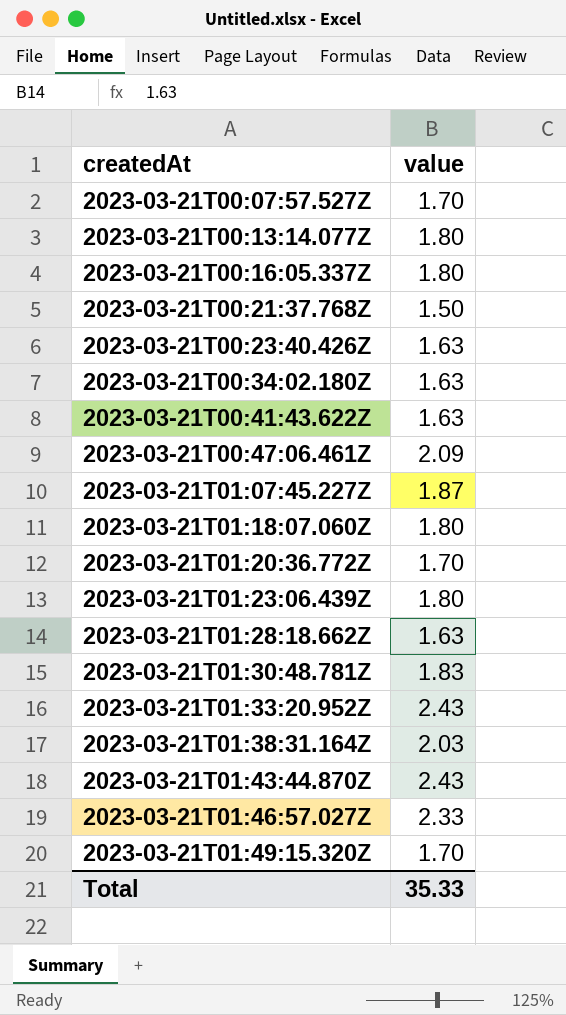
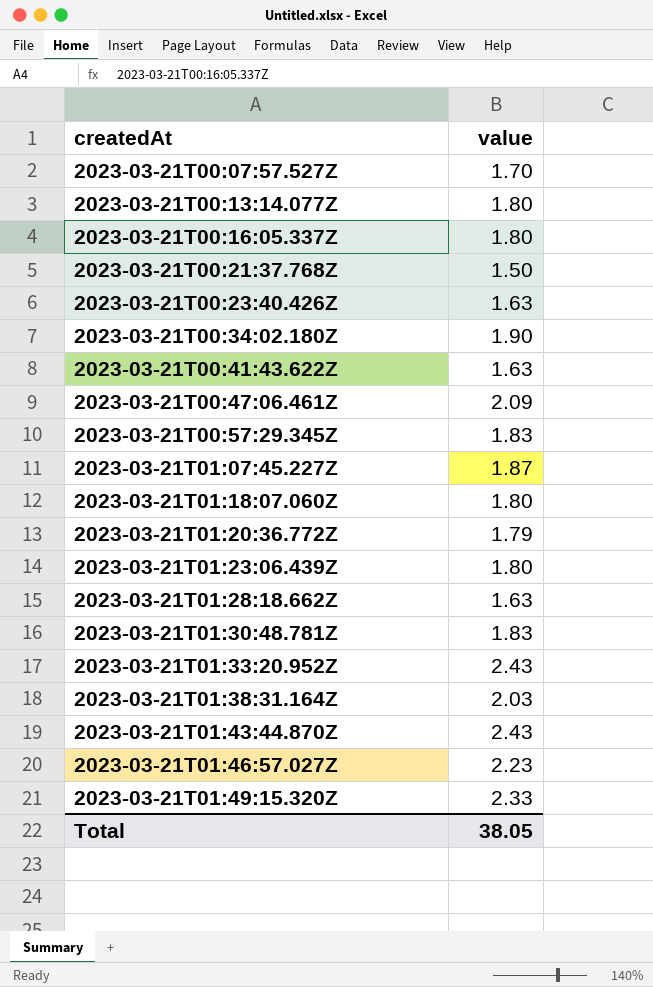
2023-03-21T00:34:02.180Z | value: 1.63 -> 1.90
row 2023-03-21T00:57:29.345Z: none -> 1.83
2023-03-21T01:20:36.772Z | value: 1.70 -> 1.79
2023-03-21T01:46:57.027Z | value: 2.33 -> 2.23
2023-03-21T01:49:15.320Z | value: 1.70 -> 2.33
Total | value: 35.33 -> 38.05

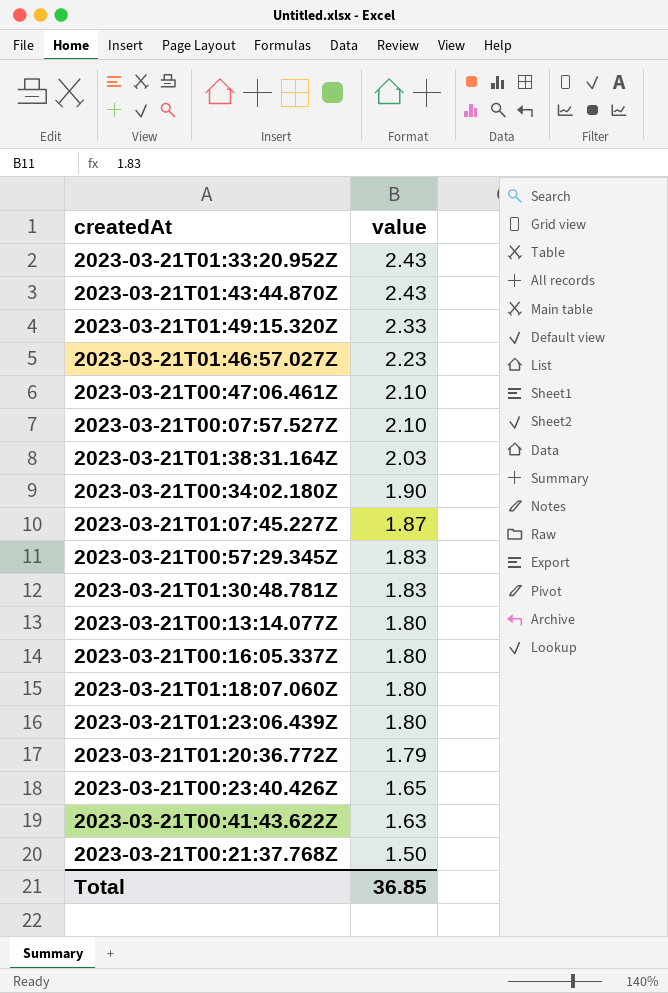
row order: createdAt ascending -> value descending
row 2023-03-21T01:28:18.662Z: 1.63 -> none
2023-03-21T00:47:06.461Z | value: 2.09 -> 2.10
2023-03-21T00:07:57.527Z | value: 1.70 -> 2.10
2023-03-21T00:23:40.426Z | value: 1.63 -> 1.65
Total | value: 38.05 -> 36.85

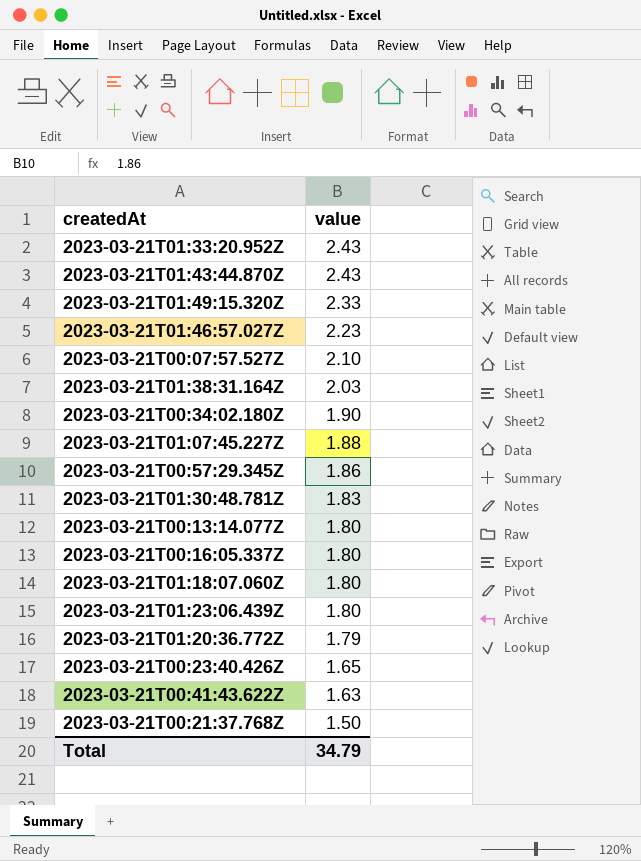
row 2023-03-21T00:47:06.461Z: 2.10 -> none
2023-03-21T01:07:45.227Z | value: 1.87 -> 1.88
2023-03-21T00:57:29.345Z | value: 1.83 -> 1.86
Total | value: 36.85 -> 34.79

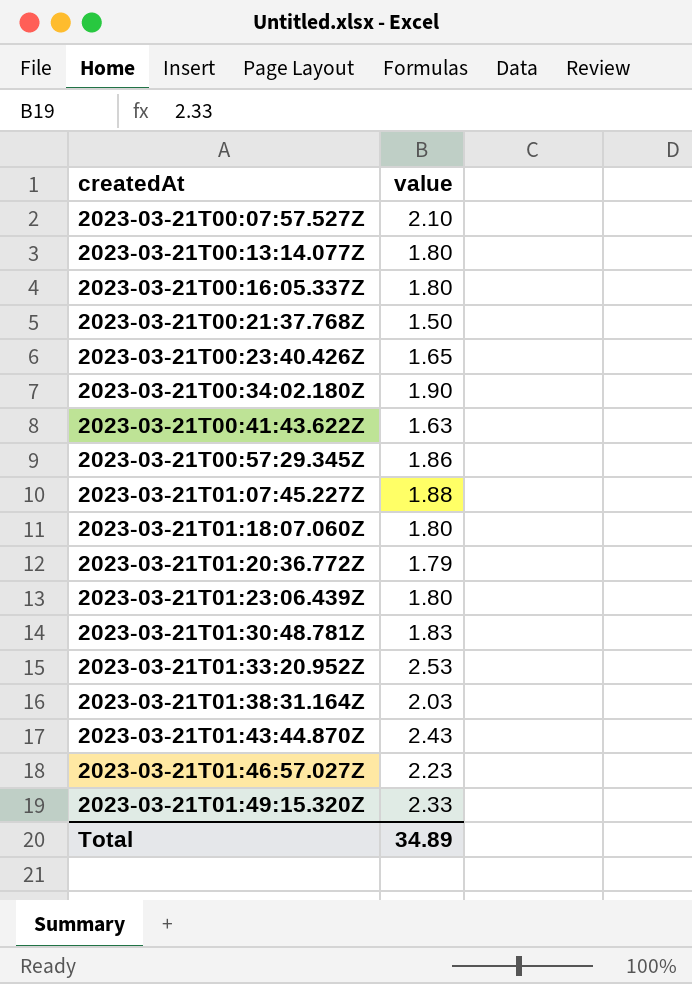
row order: value descending -> createdAt ascending
2023-03-21T01:33:20.952Z | value: 2.43 -> 2.53
Total | value: 34.79 -> 34.89

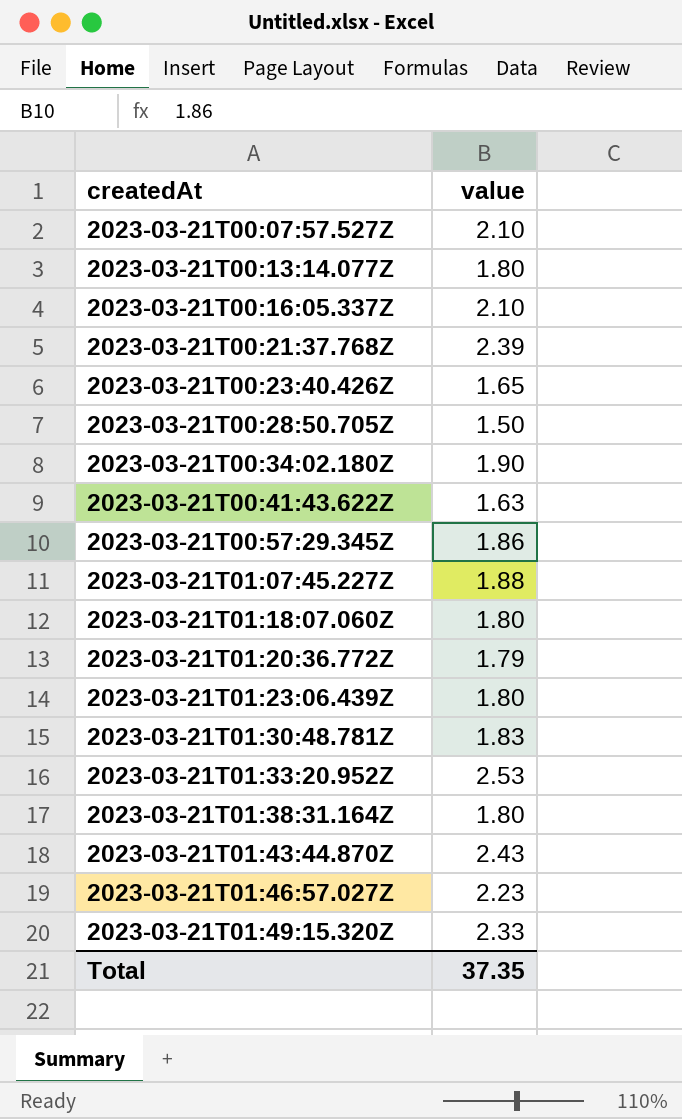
2023-03-21T00:16:05.337Z | value: 1.80 -> 2.10
2023-03-21T00:21:37.768Z | value: 1.50 -> 2.39
row 2023-03-21T00:28:50.705Z: none -> 1.50
2023-03-21T01:38:31.164Z | value: 2.03 -> 1.80
Total | value: 34.89 -> 37.35

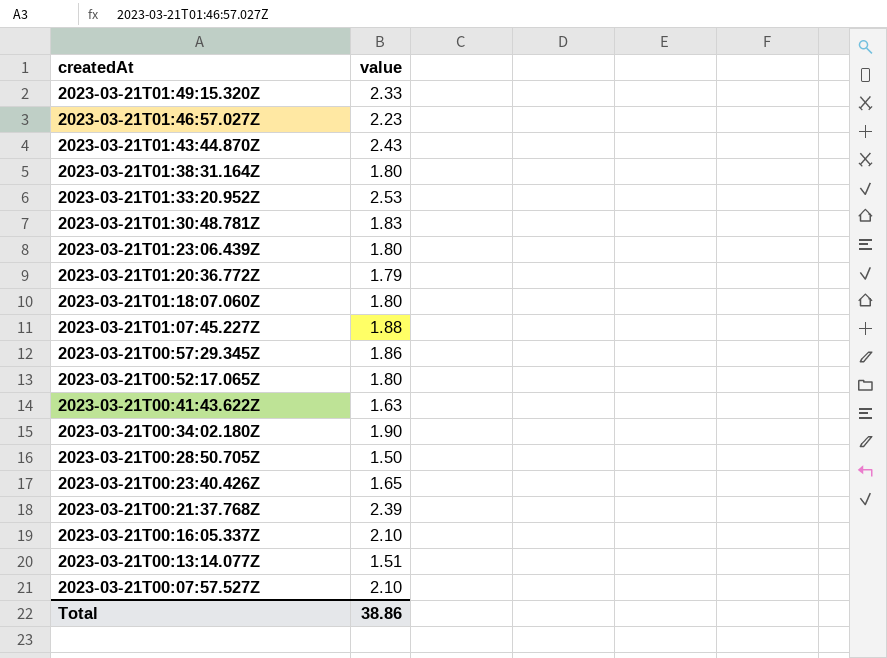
row order: createdAt ascending -> createdAt descending
row 2023-03-21T00:52:17.065Z: none -> 1.80
2023-03-21T00:13:14.077Z | value: 1.80 -> 1.51
Total | value: 37.35 -> 38.86

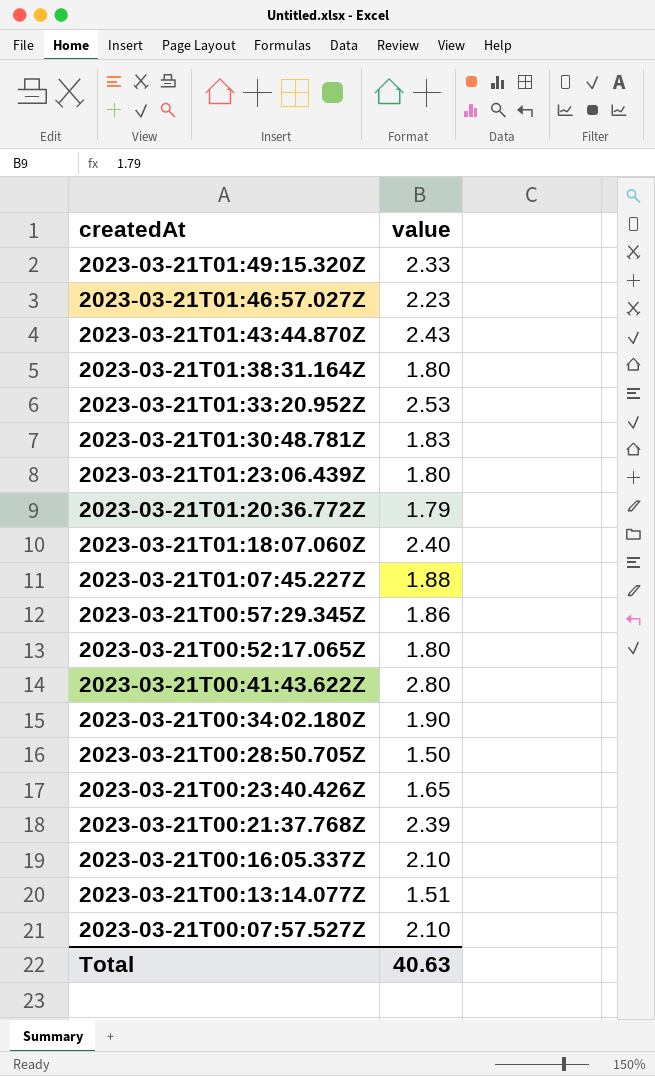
2023-03-21T01:18:07.060Z | value: 1.80 -> 2.40
2023-03-21T00:41:43.622Z | value: 1.63 -> 2.80
Total | value: 38.86 -> 40.63

